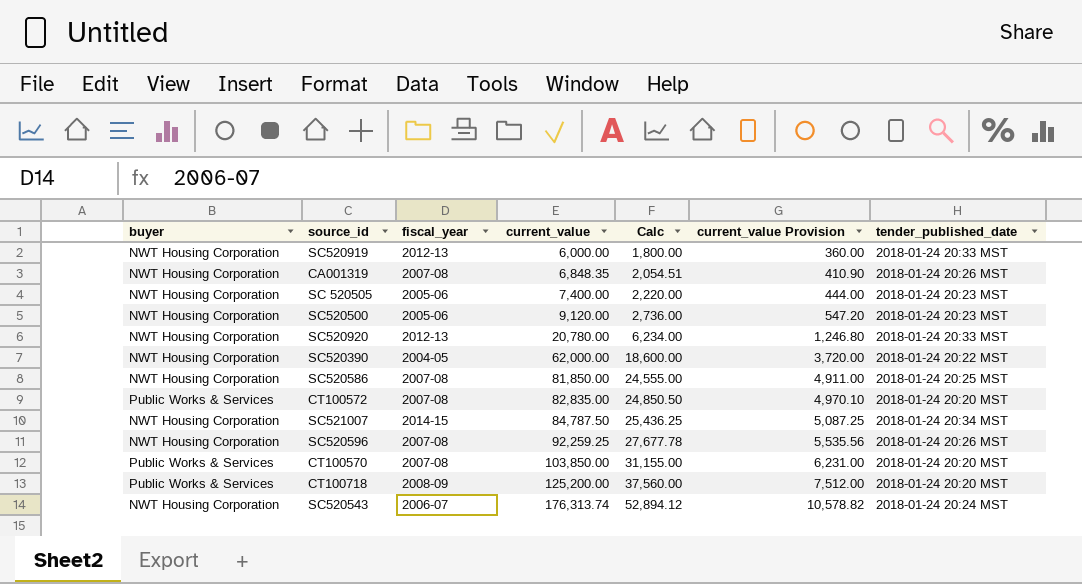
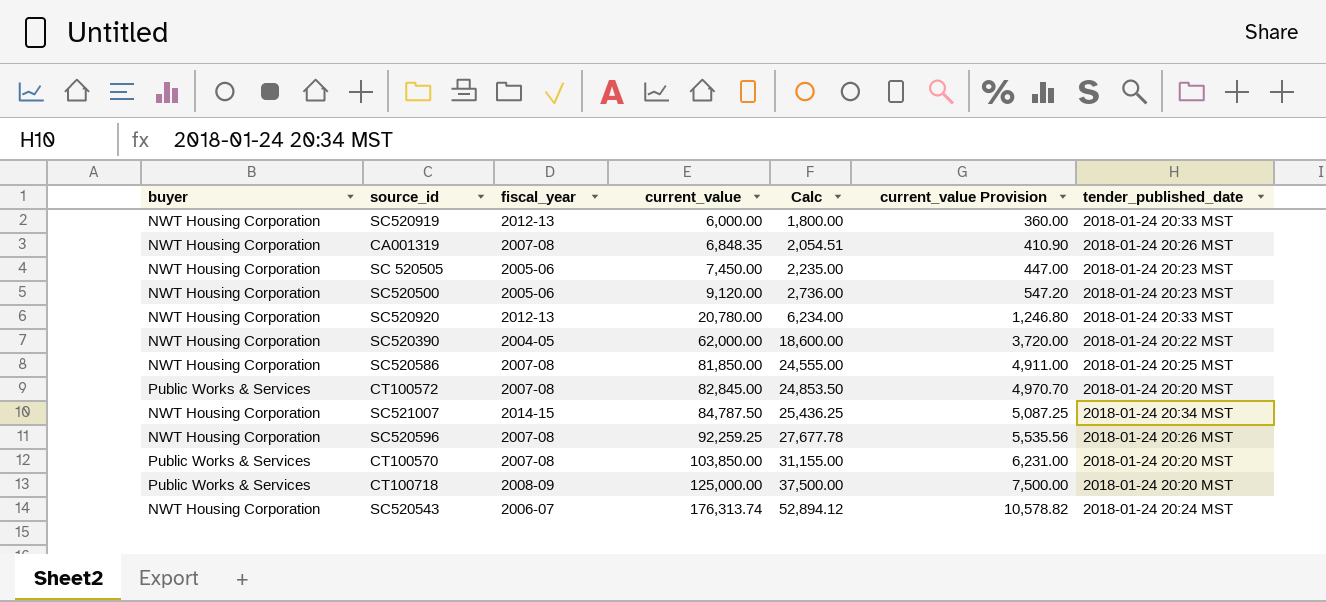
SC 520505 | current_value: 7,400.00 -> 7,450.00
SC 520505 | Calc: 2,220.00 -> 2,235.00
SC 520505 | current_value Provision: 444.00 -> 447.00
CT100572 | current_value: 82,835.00 -> 82,845.00
CT100572 | Calc: 24,850.50 -> 24,853.50
CT100572 | current_value Provision: 4,970.10 -> 4,970.70
CT100718 | current_value: 125,200.00 -> 125,000.00
CT100718 | Calc: 37,560.00 -> 37,500.00
CT100718 | current_value Provision: 7,512.00 -> 7,500.00

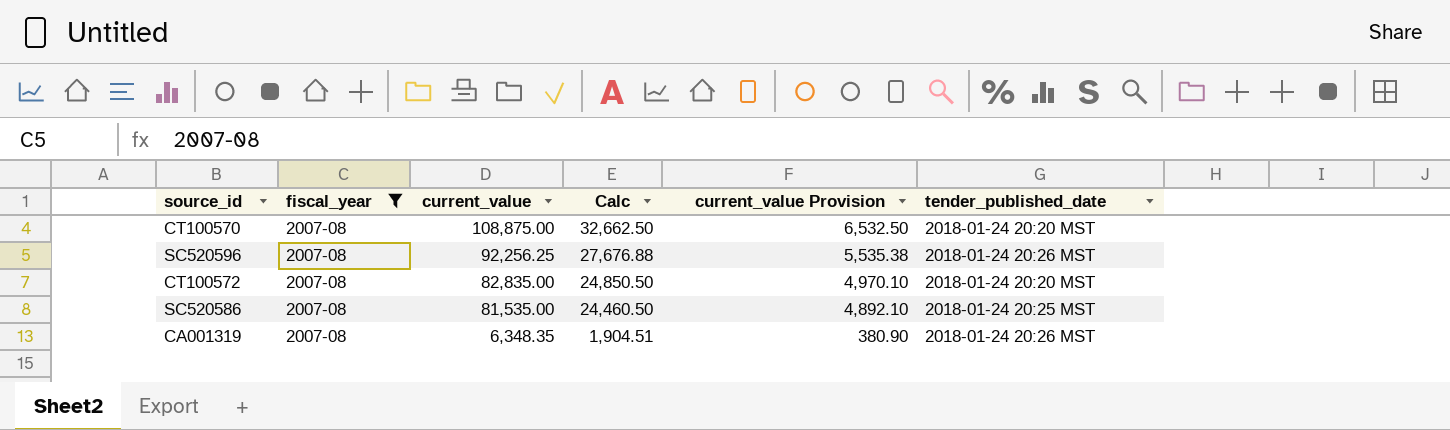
filter: none -> fiscal_year = 2007-08
row order: current_value ascending -> current_value descending
column buyer | position: 1 -> none
CT100570 | current_value: 103,850.00 -> 108,875.00
CT100570 | Calc: 31,155.00 -> 32,662.50
CT100570 | current_value Provision: 6,231.00 -> 6,532.50
SC520596 | current_value: 92,259.25 -> 92,256.25
SC520596 | Calc: 27,677.78 -> 27,676.88
SC520596 | current_value Provision: 5,535.56 -> 5,535.38
CT100572 | current_value: 82,845.00 -> 82,835.00
CT100572 | Calc: 24,853.50 -> 24,850.50
CT100572 | current_value Provision: 4,970.70 -> 4,970.10
SC520586 | current_value: 81,850.00 -> 81,535.00
SC520586 | Calc: 24,555.00 -> 24,460.50
SC520586 | current_value Provision: 4,911.00 -> 4,892.10
CA001319 | current_value: 6,848.35 -> 6,348.35
CA001319 | Calc: 2,054.51 -> 1,904.51
CA001319 | current_value Provision: 410.90 -> 380.90

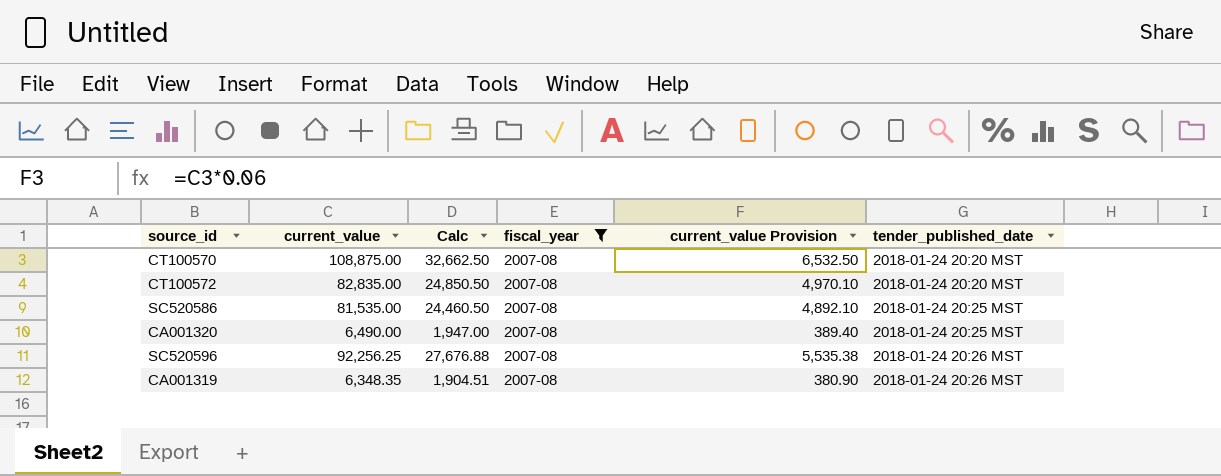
row order: current_value descending -> tender_published_date ascending
column fiscal_year | position: 2 -> 4
row CA001320: none -> 6,490.00 | 1,947.00 | 2007-08 | 389.40 | 2018-01-24 20:25 MST

